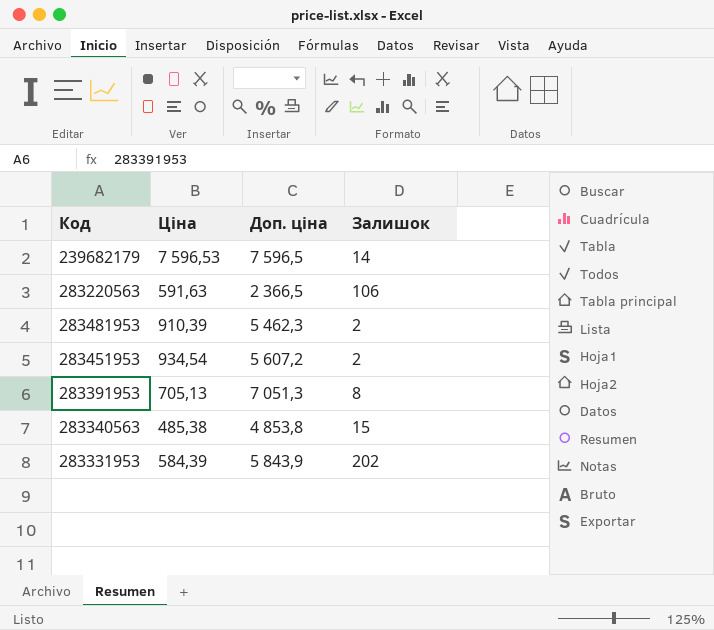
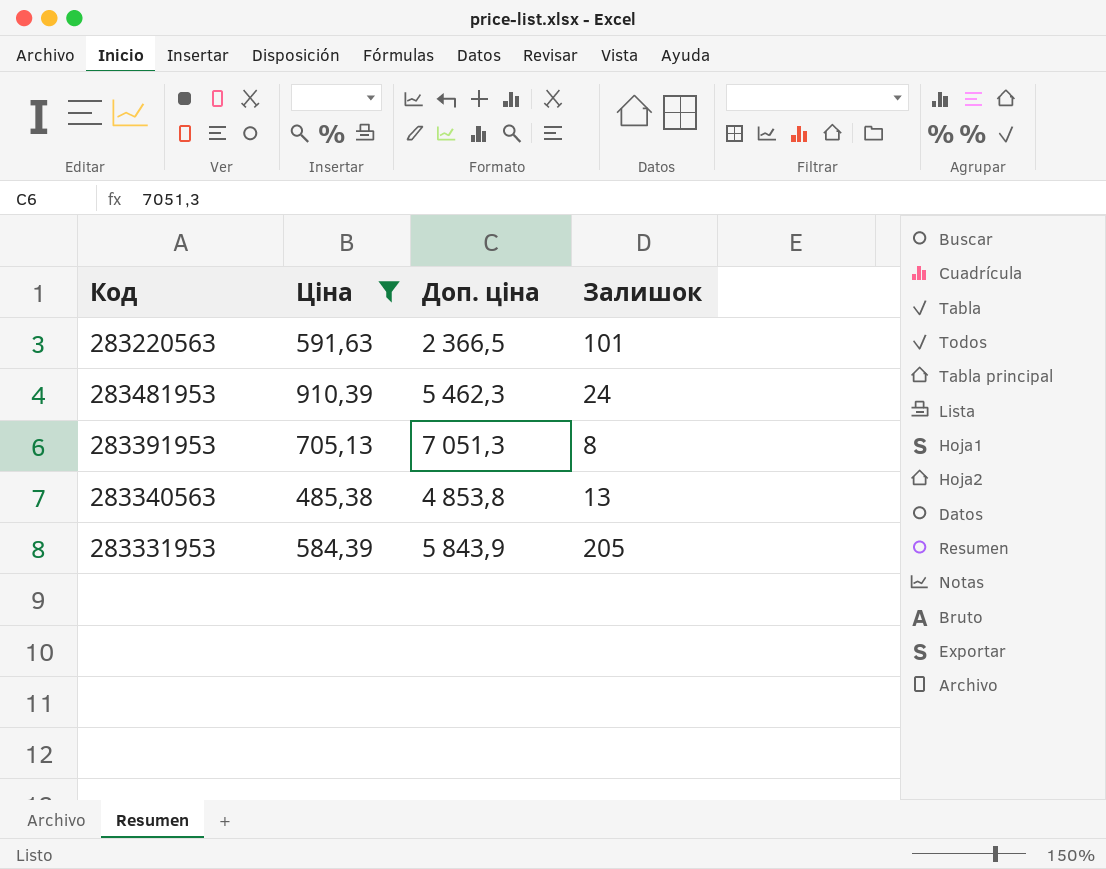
filter: none -> Ціна <= 910,39
283220563 | Залишок: 106 -> 101
283481953 | Залишок: 2 -> 24
283340563 | Залишок: 15 -> 13
283331953 | Залишок: 202 -> 205

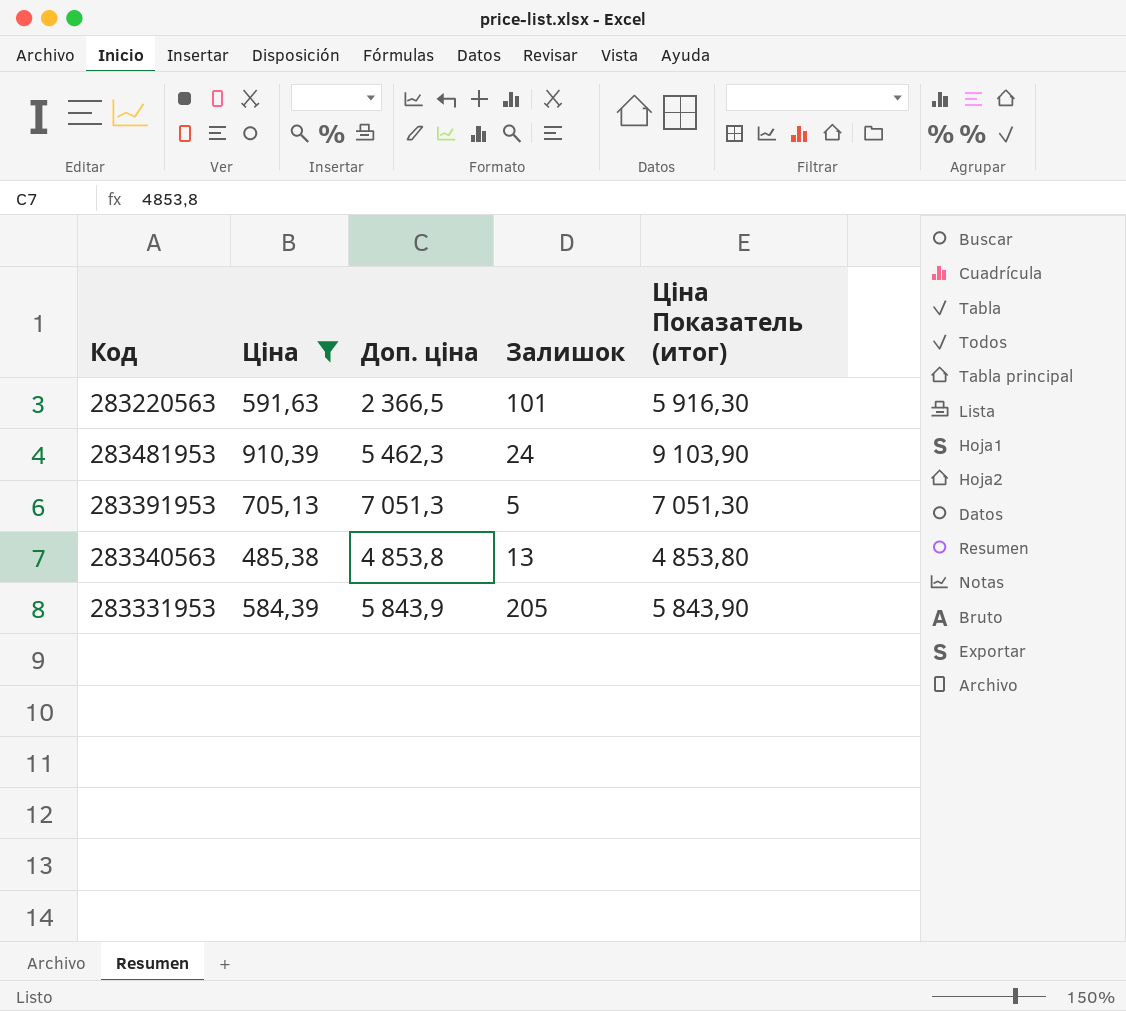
column Ціна Показатель (итог) | formula: none -> [Ціна] * 10
283391953 | Залишок: 8 -> 5

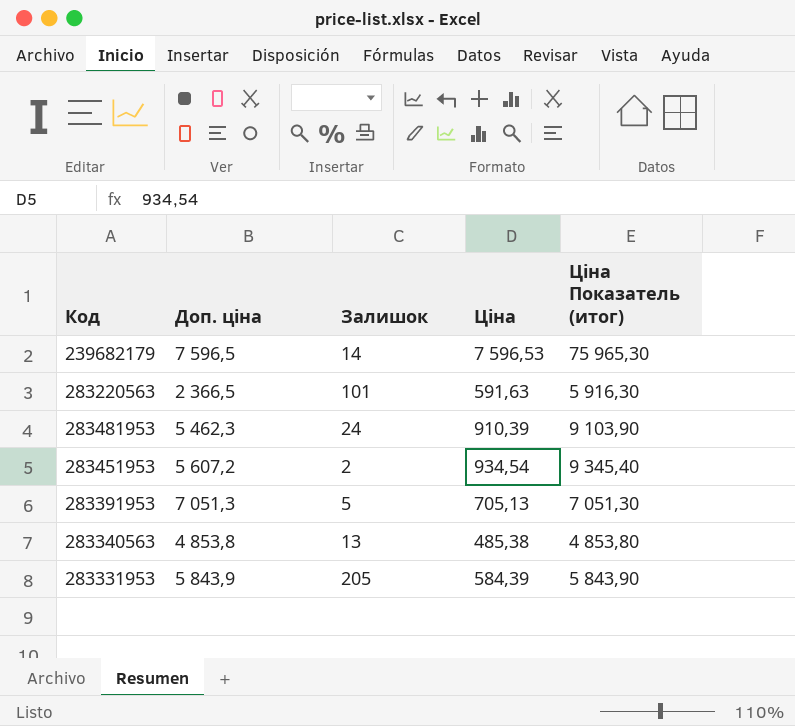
filter: Ціна <= 910,39 -> none
column Ціна | position: 2 -> 4

